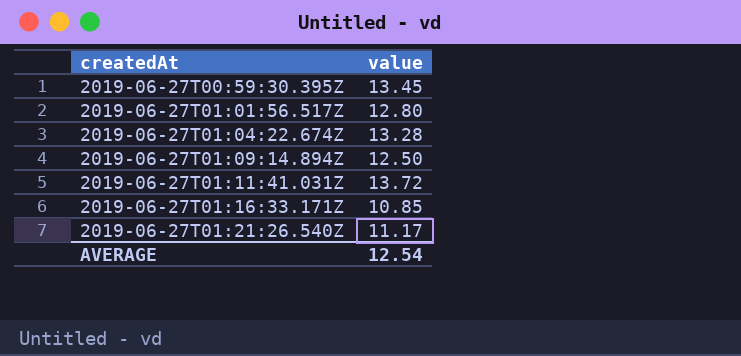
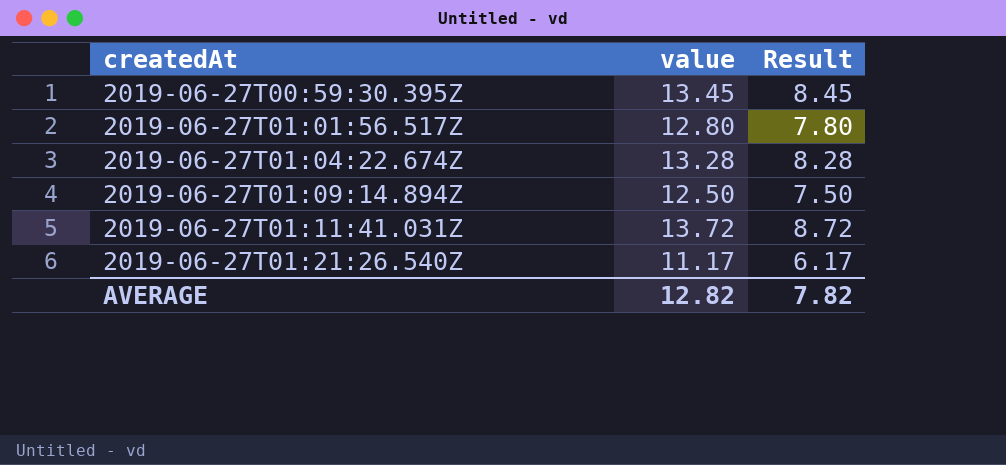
column Result | formula: none -> [value] - 5
row 2019-06-27T01:16:33.171Z: 10.85 -> none
AVERAGE | value: 12.54 -> 12.82

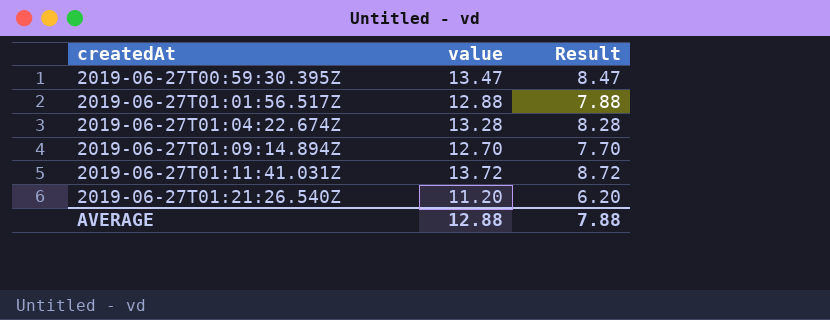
2019-06-27T00:59:30.395Z | value: 13.45 -> 13.47
2019-06-27T00:59:30.395Z | Result: 8.45 -> 8.47
2019-06-27T01:01:56.517Z | value: 12.80 -> 12.88
2019-06-27T01:01:56.517Z | Result: 7.80 -> 7.88
2019-06-27T01:09:14.894Z | value: 12.50 -> 12.70
2019-06-27T01:09:14.894Z | Result: 7.50 -> 7.70
2019-06-27T01:21:26.540Z | value: 11.17 -> 11.20
2019-06-27T01:21:26.540Z | Result: 6.17 -> 6.20
AVERAGE | value: 12.82 -> 12.88
AVERAGE | Result: 7.82 -> 7.88

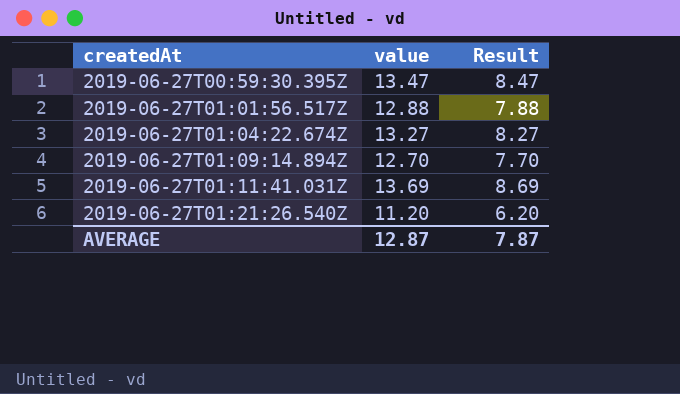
2019-06-27T01:04:22.674Z | value: 13.28 -> 13.27
2019-06-27T01:04:22.674Z | Result: 8.28 -> 8.27
2019-06-27T01:11:41.031Z | value: 13.72 -> 13.69
2019-06-27T01:11:41.031Z | Result: 8.72 -> 8.69
AVERAGE | value: 12.88 -> 12.87
AVERAGE | Result: 7.88 -> 7.87

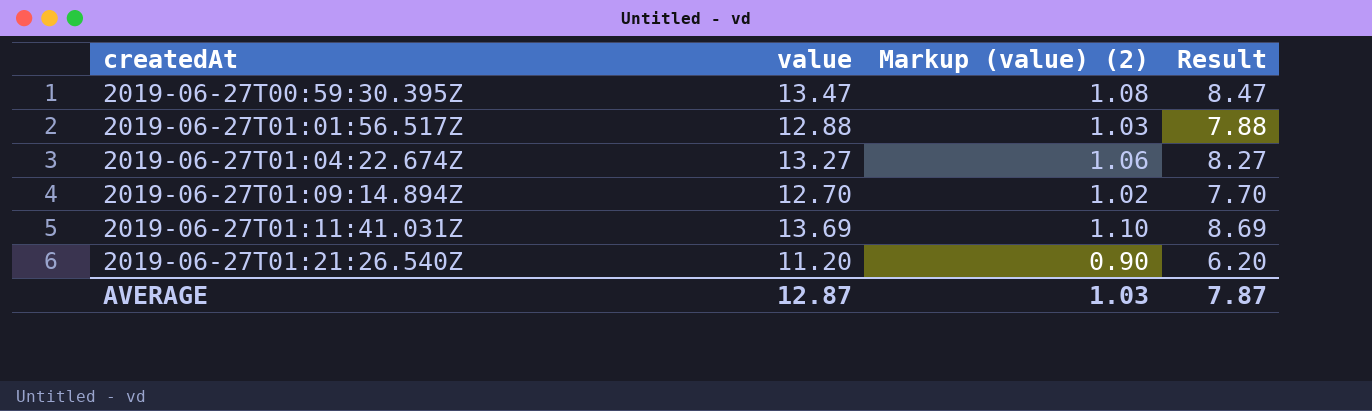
column Markup (value) (2) | formula: none -> [value] * 0.08

